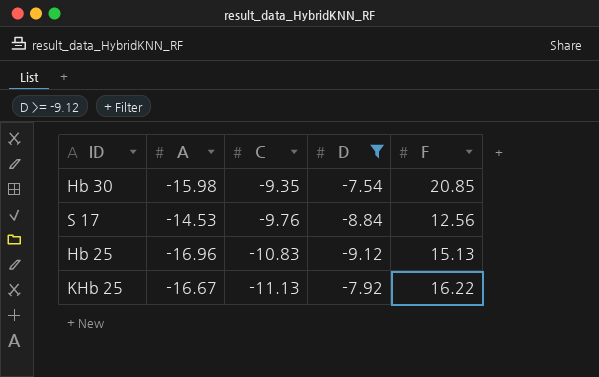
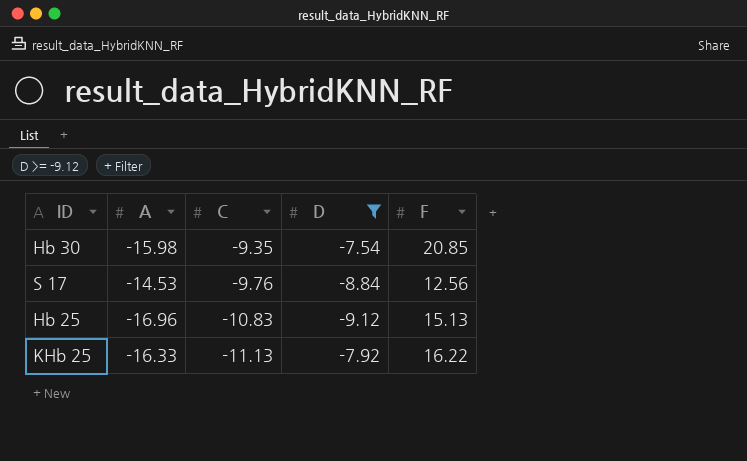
KHb 25 | A: -16.67 -> -16.33

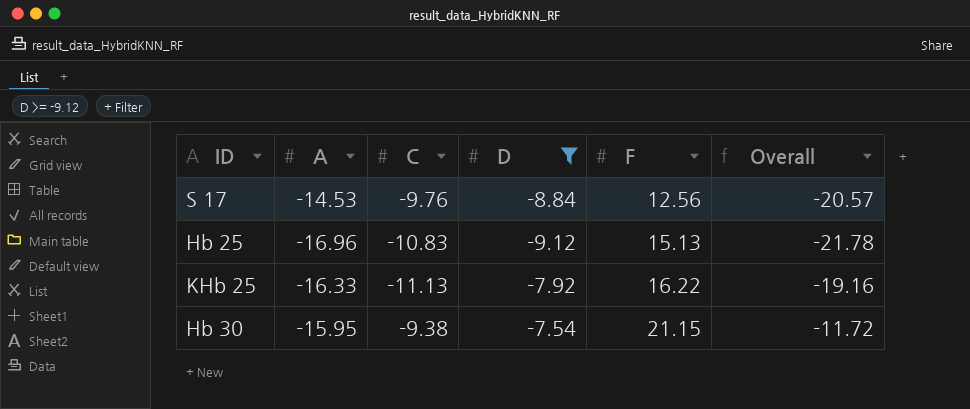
row order: C descending -> F ascending
column Overall | formula: none -> [A] + [C] + [D] + [F]
Hb 30 | A: -15.98 -> -15.95
Hb 30 | C: -9.35 -> -9.38
Hb 30 | F: 20.85 -> 21.15

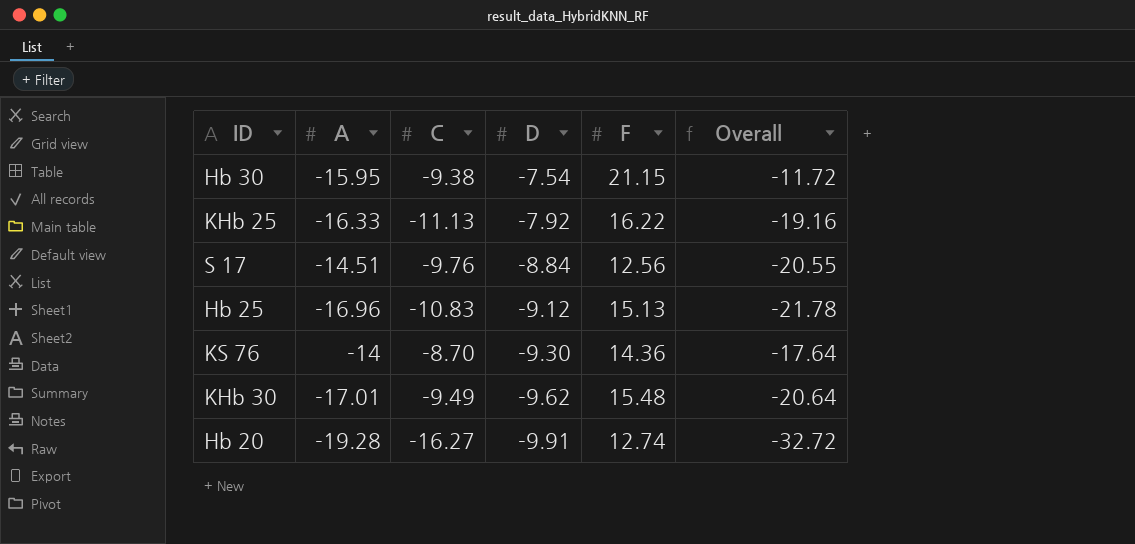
filter: D >= -9.12 -> none
row order: F ascending -> D descending
S 17 | A: -14.53 -> -14.51
S 17 | Overall: -20.57 -> -20.55

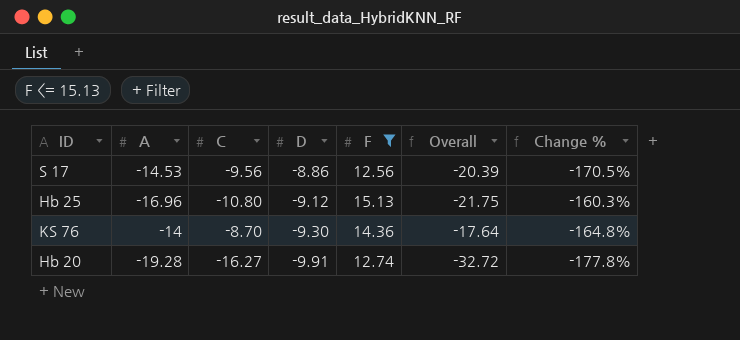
filter: none -> F <= 15.13
column Change % | formula: none -> ([D] - [F]) / [F]
S 17 | A: -14.51 -> -14.53
S 17 | C: -9.76 -> -9.56
S 17 | D: -8.84 -> -8.86
S 17 | Overall: -20.55 -> -20.39
Hb 25 | C: -10.83 -> -10.80
Hb 25 | Overall: -21.78 -> -21.75

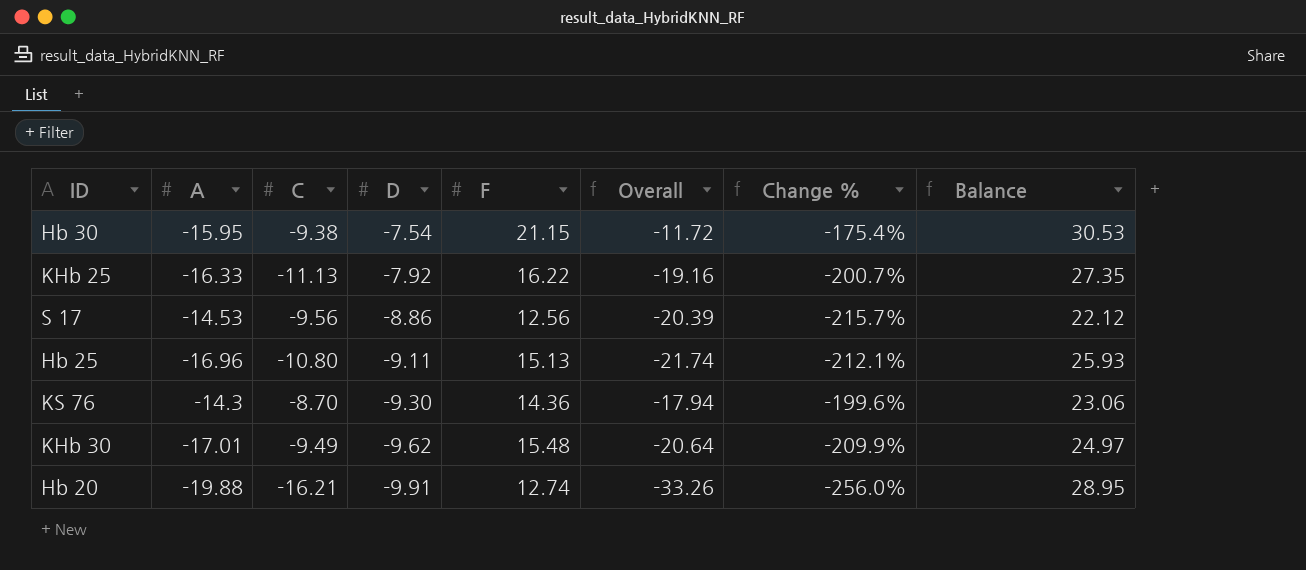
filter: F <= 15.13 -> none
column Change % | formula: ([D] - [F]) / [F] -> ([A] - [F]) / [F]
column Balance | formula: none -> [F] - [C]
Hb 25 | D: -9.12 -> -9.11
Hb 25 | Overall: -21.75 -> -21.74
KS 76 | A: -14 -> -14.3
KS 76 | Overall: -17.64 -> -17.94
Hb 20 | A: -19.28 -> -19.88
Hb 20 | C: -16.27 -> -16.21
Hb 20 | Overall: -32.72 -> -33.26

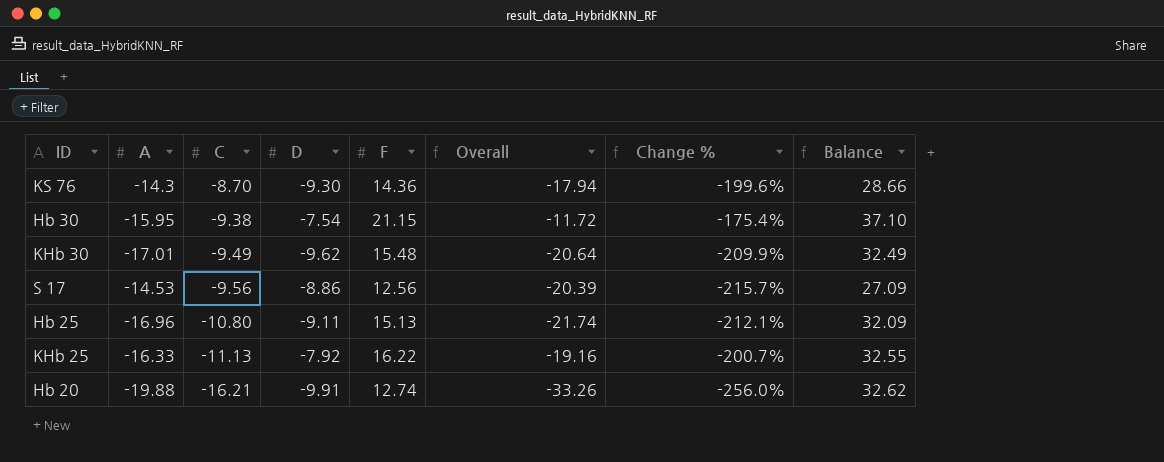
row order: D descending -> C descending
column Balance | formula: [F] - [C] -> [F] - [A]

